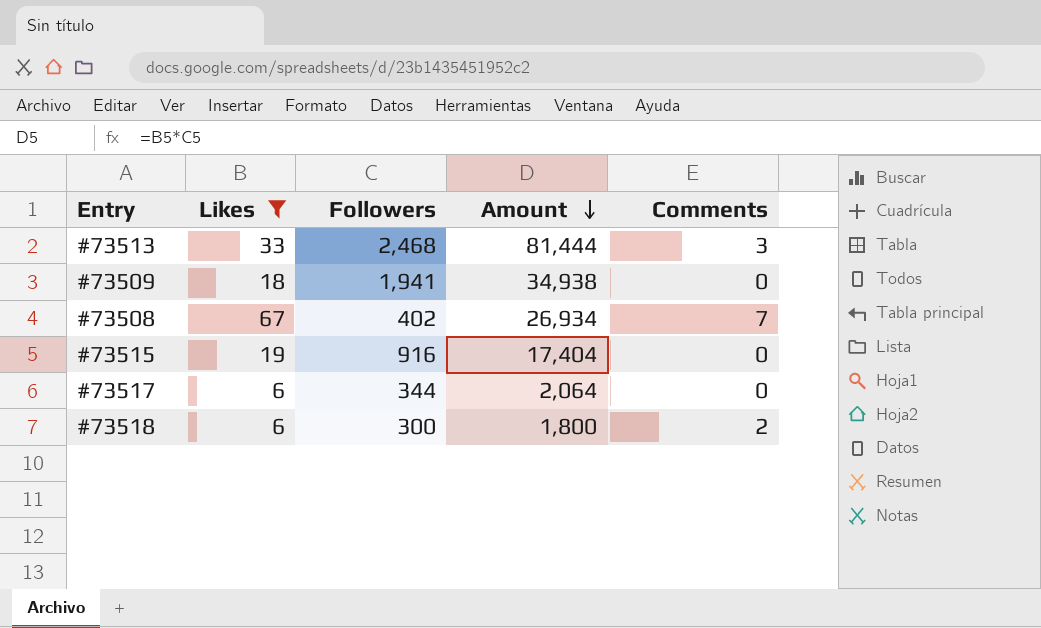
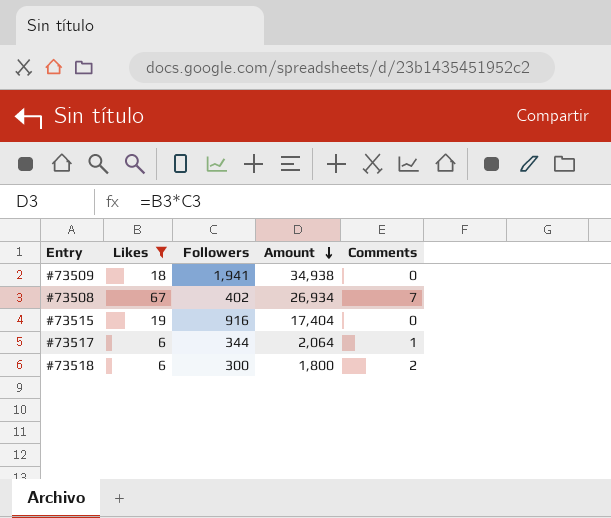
row #73513: 33 | 2,468 | 81,444 | 3 -> none
#73517 | Comments: 0 -> 1

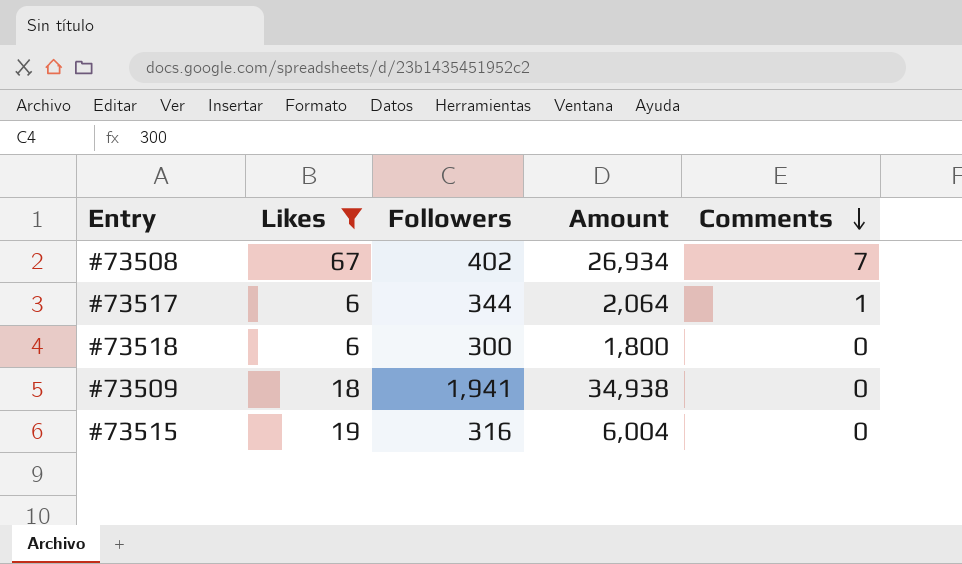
row order: Amount descending -> Comments descending
#73518 | Comments: 2 -> 0
#73515 | Followers: 916 -> 316
#73515 | Amount: 17,404 -> 6,004

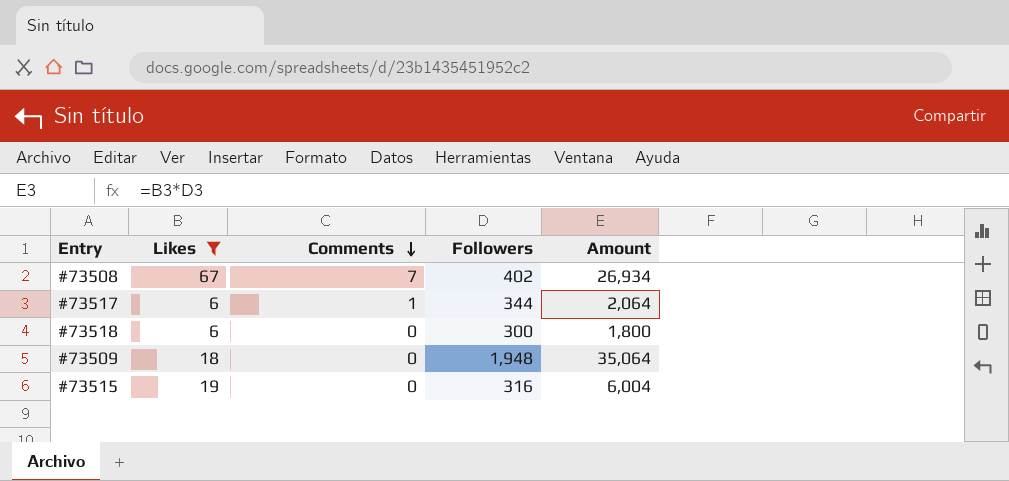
column Comments | position: 5 -> 3
#73509 | Followers: 1,941 -> 1,948
#73509 | Amount: 34,938 -> 35,064

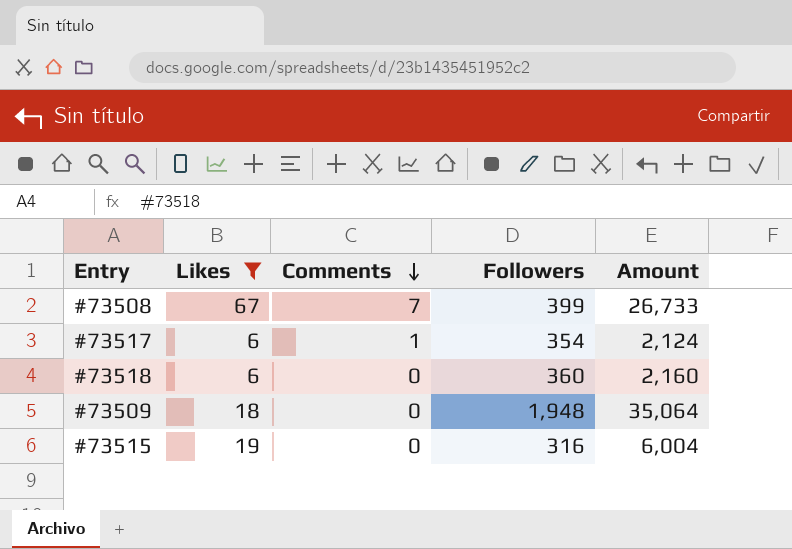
#73508 | Followers: 402 -> 399
#73508 | Amount: 26,934 -> 26,733
#73517 | Followers: 344 -> 354
#73517 | Amount: 2,064 -> 2,124
#73518 | Followers: 300 -> 360
#73518 | Amount: 1,800 -> 2,160

